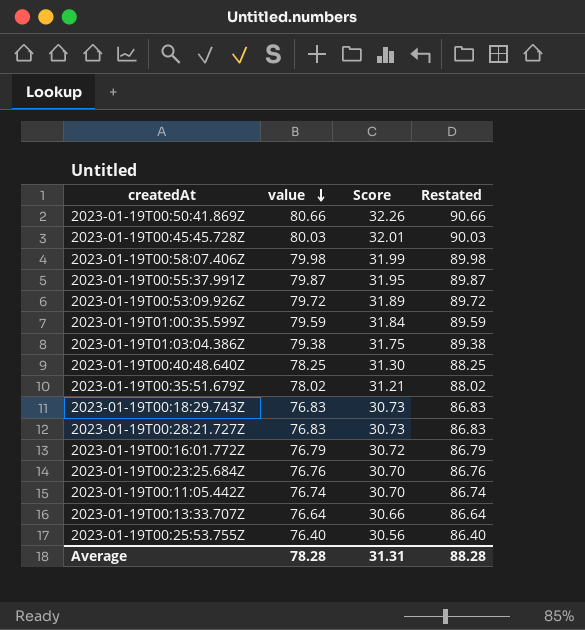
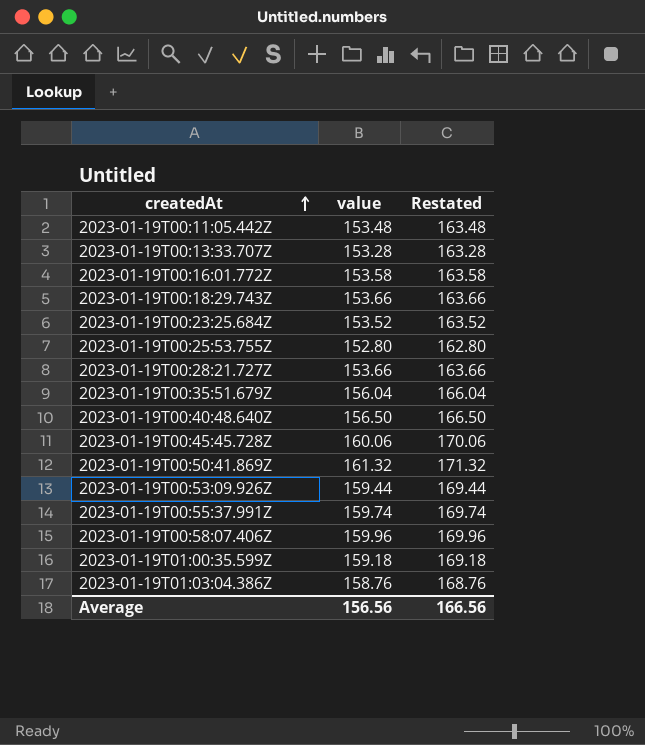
row order: value descending -> createdAt ascending
column Score | formula: [value] * 0.4 -> none
2023-01-19T00:11:05.442Z | value: 76.74 -> 153.48
2023-01-19T00:11:05.442Z | Restated: 86.74 -> 163.48
2023-01-19T00:13:33.707Z | value: 76.64 -> 153.28
2023-01-19T00:13:33.707Z | Restated: 86.64 -> 163.28
2023-01-19T00:16:01.772Z | value: 76.79 -> 153.58
2023-01-19T00:16:01.772Z | Restated: 86.79 -> 163.58
2023-01-19T00:18:29.743Z | value: 76.83 -> 153.66
2023-01-19T00:18:29.743Z | Restated: 86.83 -> 163.66
2023-01-19T00:23:25.684Z | value: 76.76 -> 153.52
2023-01-19T00:23:25.684Z | Restated: 86.76 -> 163.52
2023-01-19T00:25:53.755Z | value: 76.40 -> 152.80
2023-01-19T00:25:53.755Z | Restated: 86.40 -> 162.80
2023-01-19T00:28:21.727Z | value: 76.83 -> 153.66
2023-01-19T00:28:21.727Z | Restated: 86.83 -> 163.66
2023-01-19T00:35:51.679Z | value: 78.02 -> 156.04
2023-01-19T00:35:51.679Z | Restated: 88.02 -> 166.04
2023-01-19T00:40:48.640Z | value: 78.25 -> 156.50
2023-01-19T00:40:48.640Z | Restated: 88.25 -> 166.50
2023-01-19T00:45:45.728Z | value: 80.03 -> 160.06
2023-01-19T00:45:45.728Z | Restated: 90.03 -> 170.06
2023-01-19T00:50:41.869Z | value: 80.66 -> 161.32
2023-01-19T00:50:41.869Z | Restated: 90.66 -> 171.32
2023-01-19T00:53:09.926Z | value: 79.72 -> 159.44
2023-01-19T00:53:09.926Z | Restated: 89.72 -> 169.44
2023-01-19T00:55:37.991Z | value: 79.87 -> 159.74
2023-01-19T00:55:37.991Z | Restated: 89.87 -> 169.74
2023-01-19T00:58:07.406Z | value: 79.98 -> 159.96
2023-01-19T00:58:07.406Z | Restated: 89.98 -> 169.96
2023-01-19T01:00:35.599Z | value: 79.59 -> 159.18
2023-01-19T01:00:35.599Z | Restated: 89.59 -> 169.18
2023-01-19T01:03:04.386Z | value: 79.38 -> 158.76
2023-01-19T01:03:04.386Z | Restated: 89.38 -> 168.76
Average | value: 78.28 -> 156.56
Average | Restated: 88.28 -> 166.56

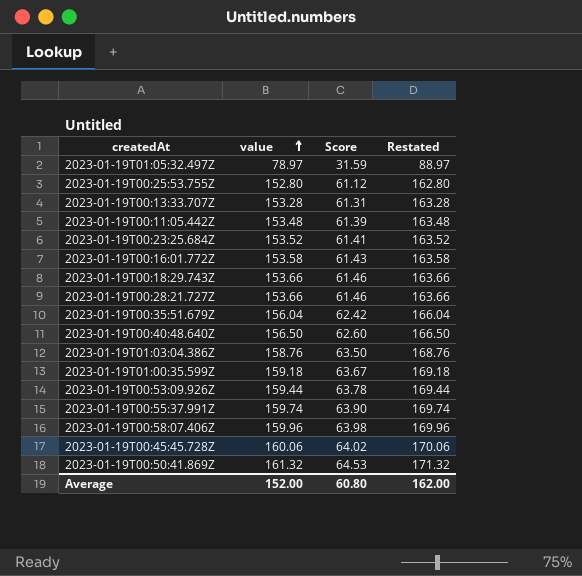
row order: createdAt ascending -> value ascending
column Score | formula: none -> [value] * 0.4
row 2023-01-19T01:05:32.497Z: none -> 78.97 | 31.59 | 88.97
Average | value: 156.56 -> 152.00
Average | Restated: 166.56 -> 162.00

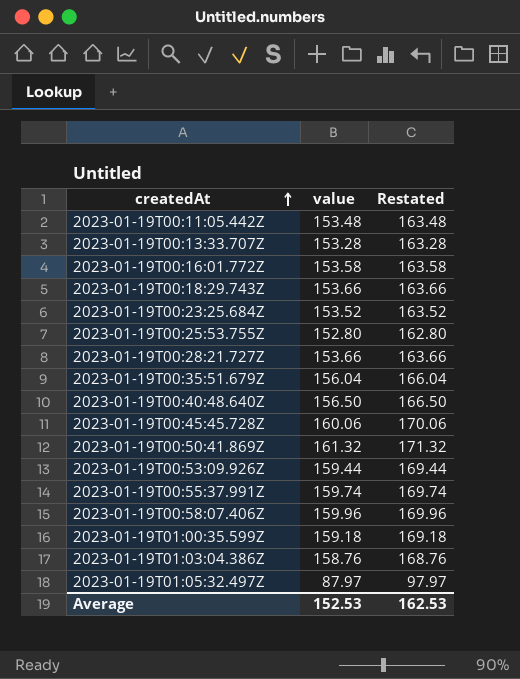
row order: value ascending -> createdAt ascending
column Score | formula: [value] * 0.4 -> none
2023-01-19T01:05:32.497Z | value: 78.97 -> 87.97
2023-01-19T01:05:32.497Z | Restated: 88.97 -> 97.97
Average | value: 152.00 -> 152.53
Average | Restated: 162.00 -> 162.53

